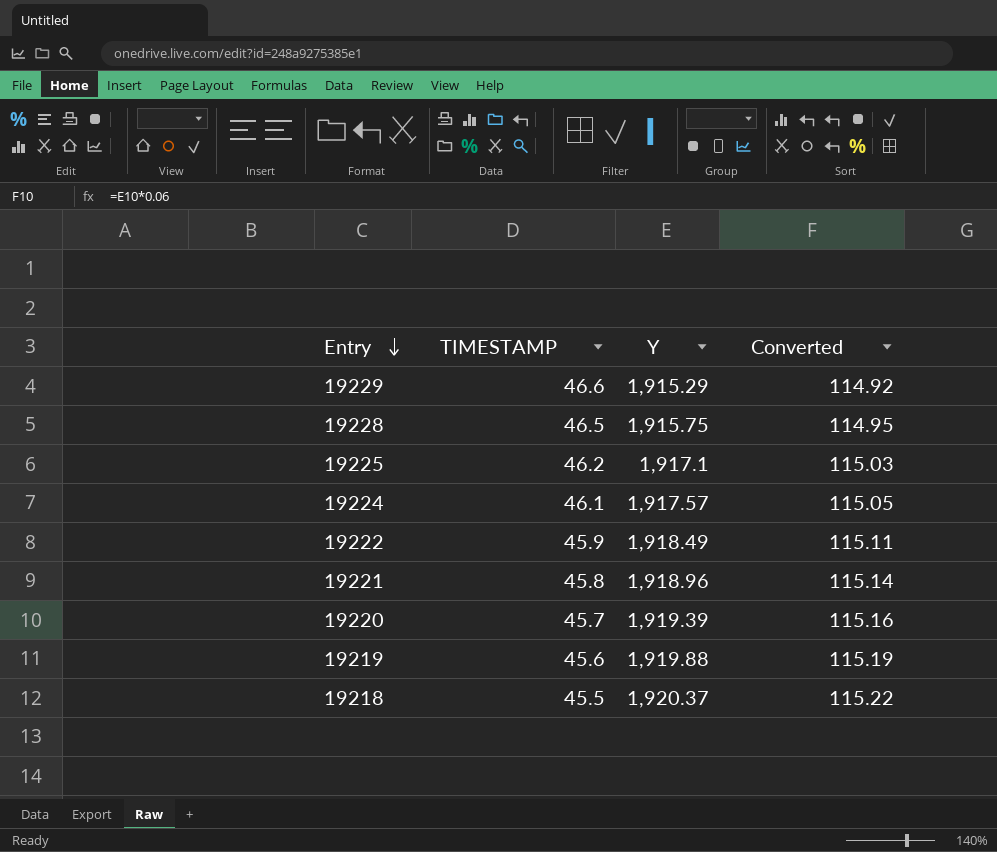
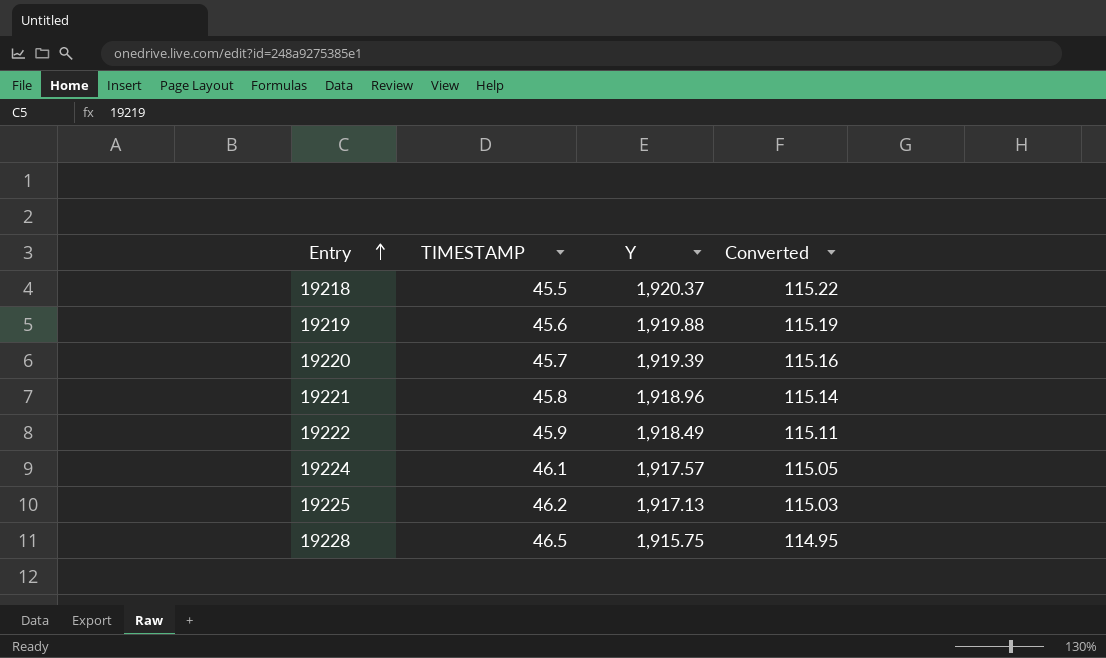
row order: Entry descending -> Entry ascending
row 19229: 46.6 | 1,915.29 | 114.92 -> none
19225 | Y: 1,917.1 -> 1,917.13

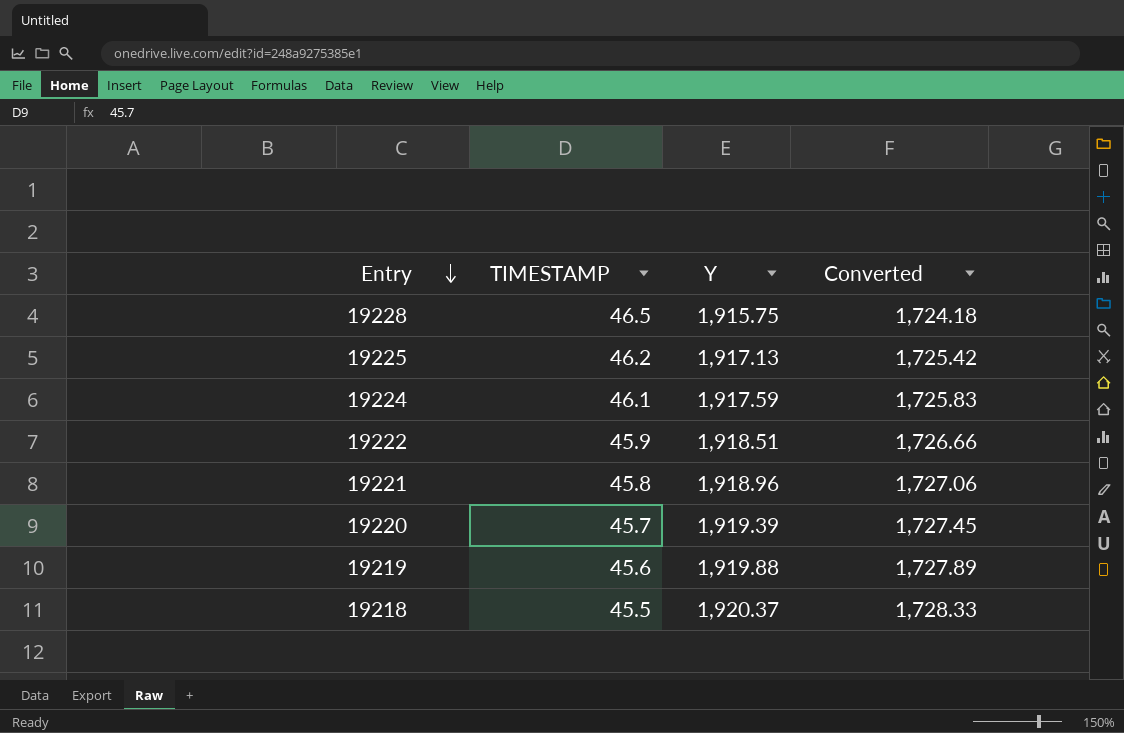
row order: Entry ascending -> Entry descending
column Converted | formula: [Y] * 0.06 -> [Y] * 0.9
19224 | Y: 1,917.57 -> 1,917.59
19222 | Y: 1,918.49 -> 1,918.51

